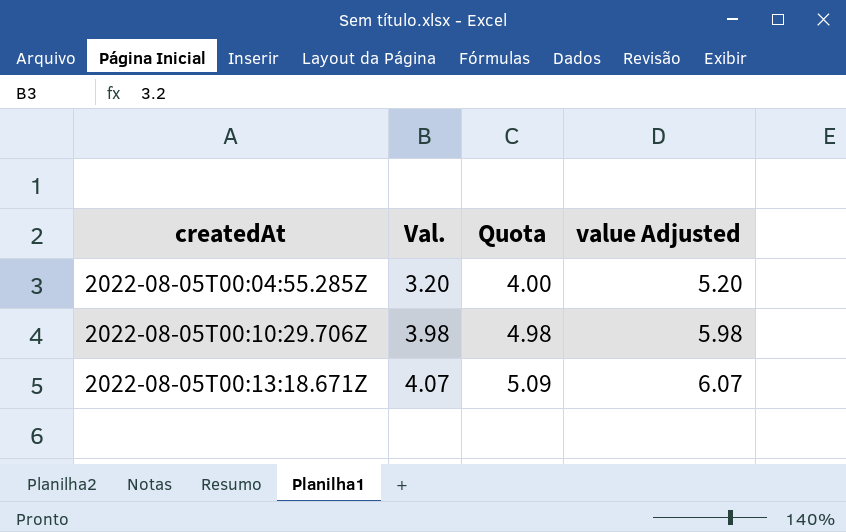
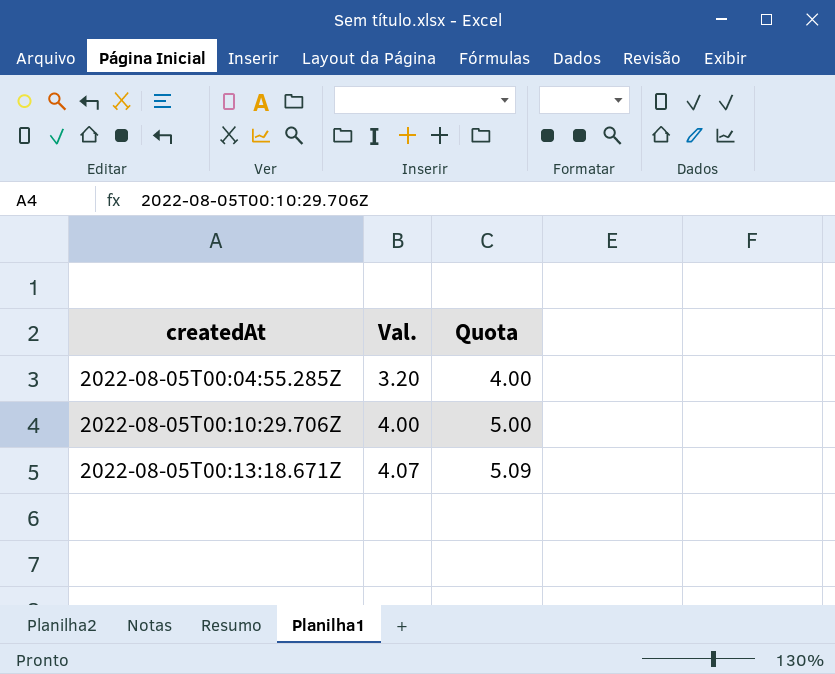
column value Adjusted | formula: [Val.] + 2 -> none
2022-08-05T00:10:29.706Z | Val.: 3.98 -> 4.00
2022-08-05T00:10:29.706Z | Quota: 4.98 -> 5.00

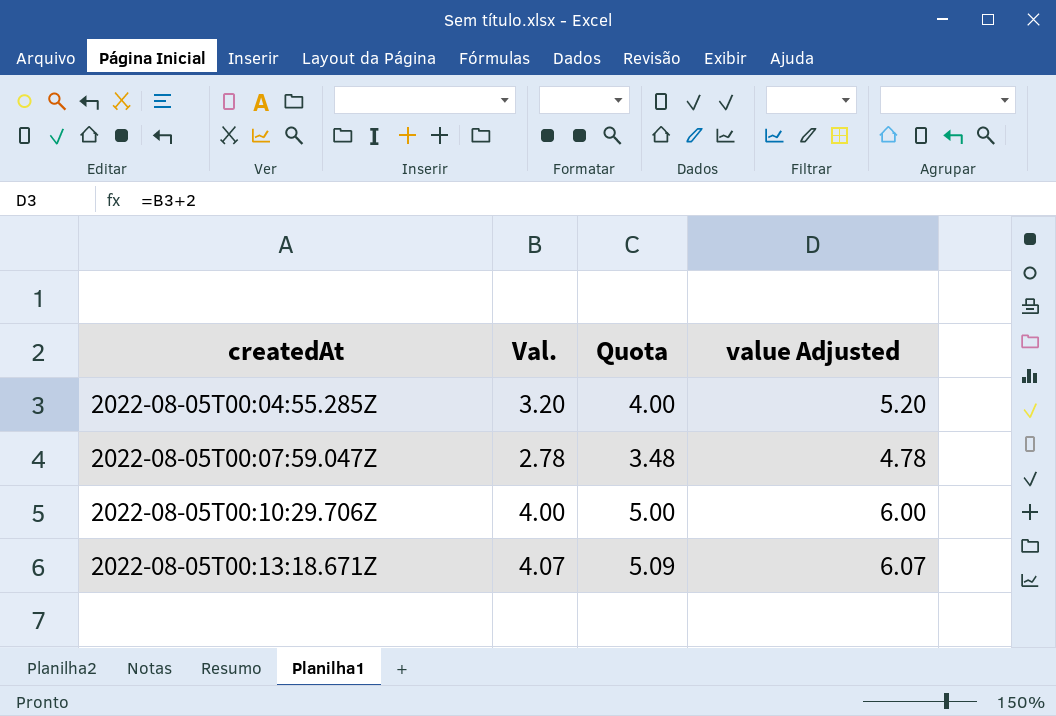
column value Adjusted | formula: none -> [Val.] + 2
row 2022-08-05T00:07:59.047Z: none -> 2.78 | 3.48 | 4.78

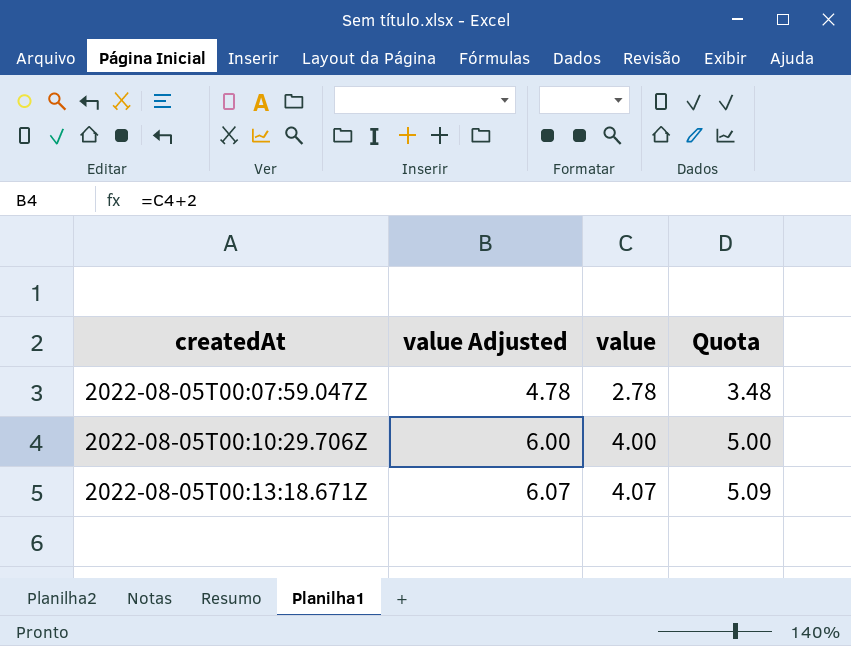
column value Adjusted | position: 4 -> 2
column name: Val. -> value
row 2022-08-05T00:04:55.285Z: 3.20 | 4.00 | 5.20 -> none

